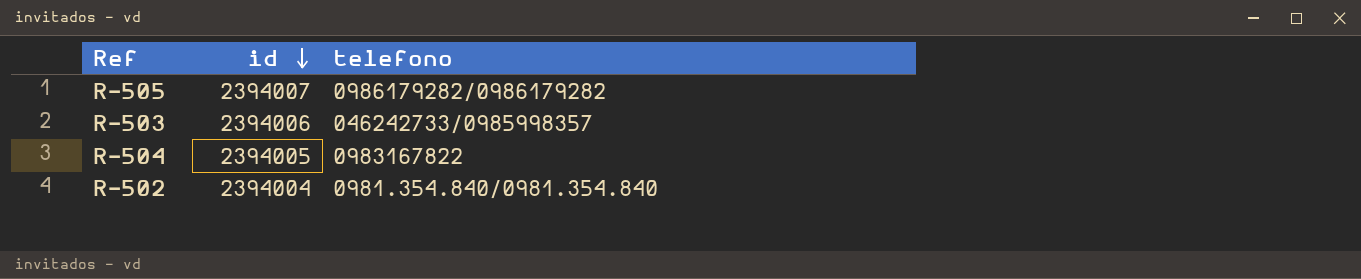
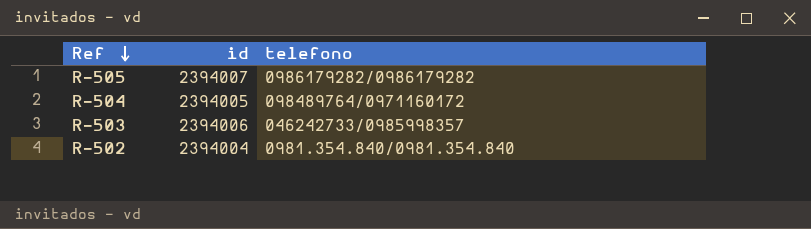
row order: id descending -> Ref descending
R-504 | telefono: 0983167822 -> 098489764/0971160172

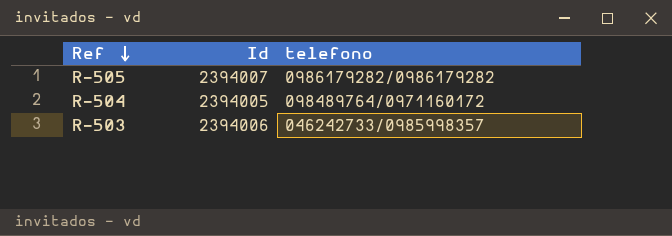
column name: id -> Id
row R-502: 2394004 | 0981.354.840/0981.354.840 -> none

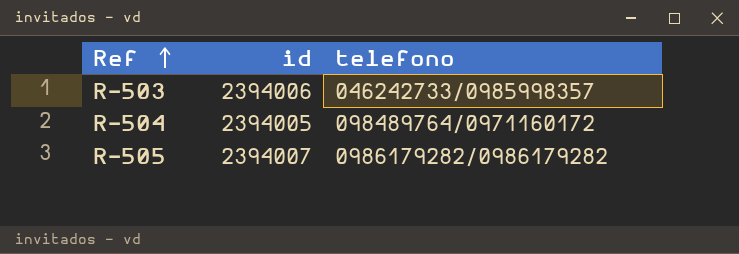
row order: Ref descending -> Ref ascending
column name: Id -> id

